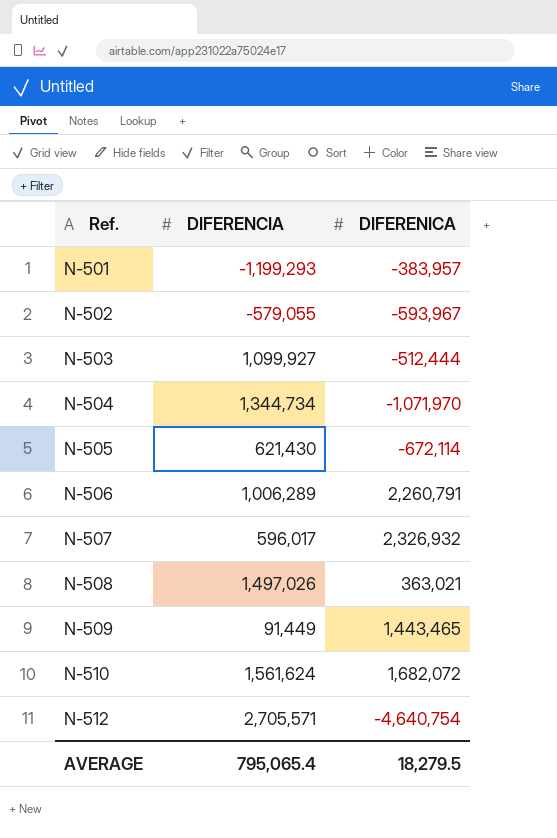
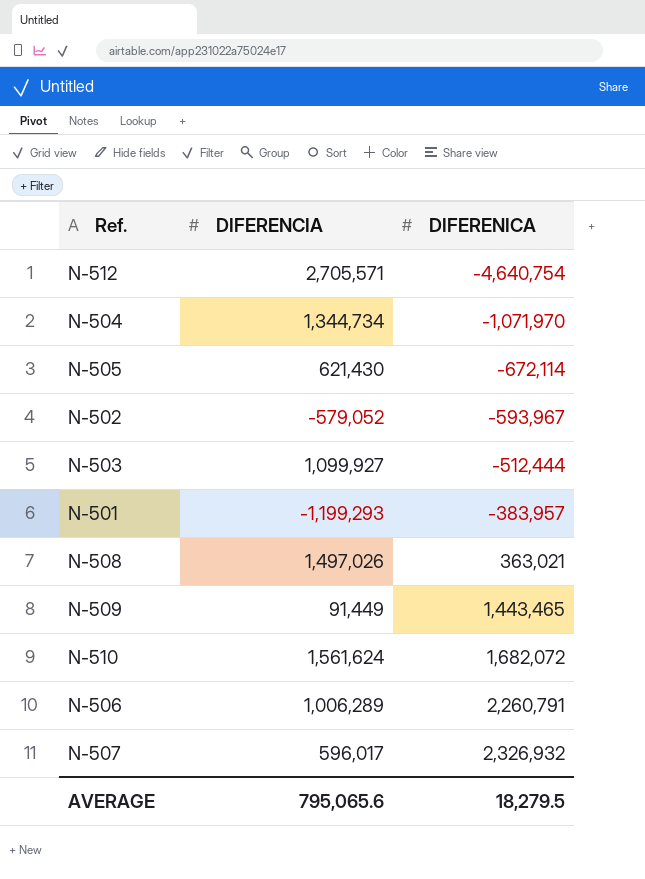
row order: Ref. ascending -> DIFERENICA ascending
N-502 | DIFERENCIA: -579,055 -> -579,052
AVERAGE | DIFERENCIA: 795,065.4 -> 795,065.6

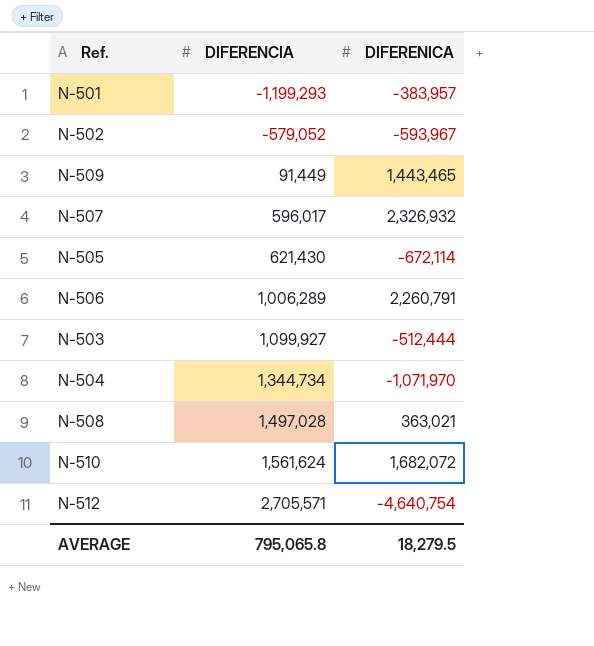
row order: DIFERENICA ascending -> DIFERENCIA ascending
N-508 | DIFERENCIA: 1,497,026 -> 1,497,028
AVERAGE | DIFERENCIA: 795,065.6 -> 795,065.8

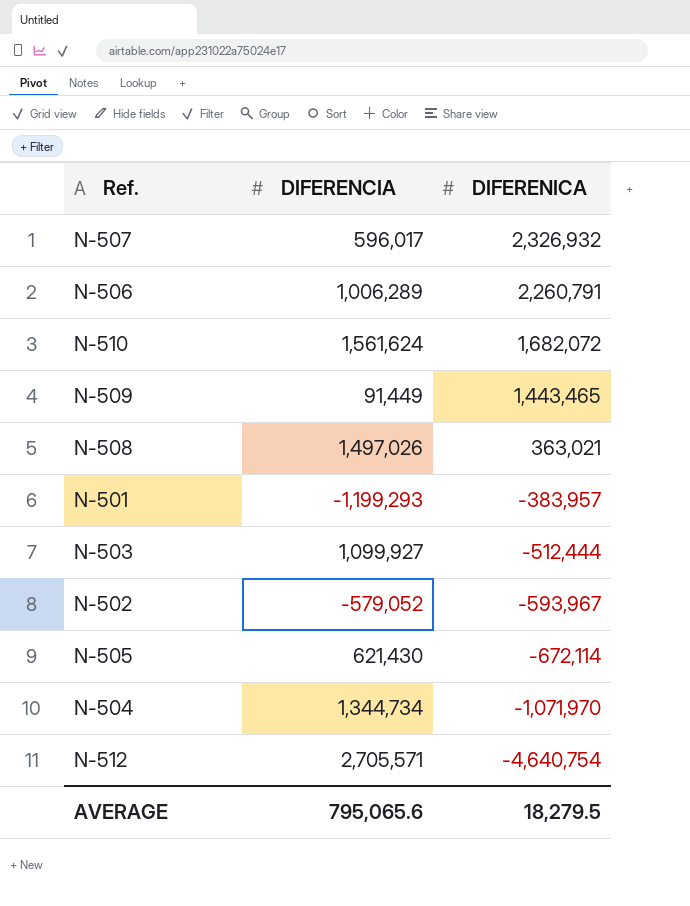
row order: DIFERENCIA ascending -> DIFERENICA descending
N-508 | DIFERENCIA: 1,497,028 -> 1,497,026
AVERAGE | DIFERENCIA: 795,065.8 -> 795,065.6

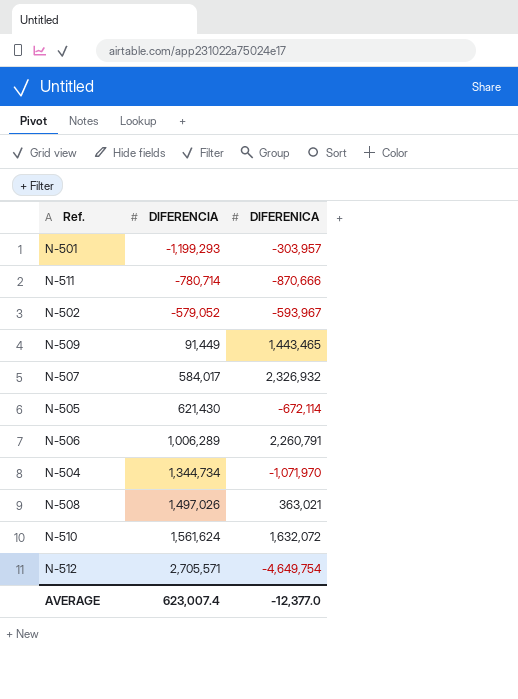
row order: DIFERENICA descending -> DIFERENCIA ascending
row N-503: 1,099,927 | -512,444 -> none
N-501 | DIFERENICA: -383,957 -> -303,957
row N-511: none -> -780,714 | -870,666
N-507 | DIFERENCIA: 596,017 -> 584,017
N-510 | DIFERENICA: 1,682,072 -> 1,632,072
N-512 | DIFERENICA: -4,640,754 -> -4,649,754
AVERAGE | DIFERENCIA: 795,065.6 -> 623,007.4
AVERAGE | DIFERENICA: 18,279.5 -> -12,377.0

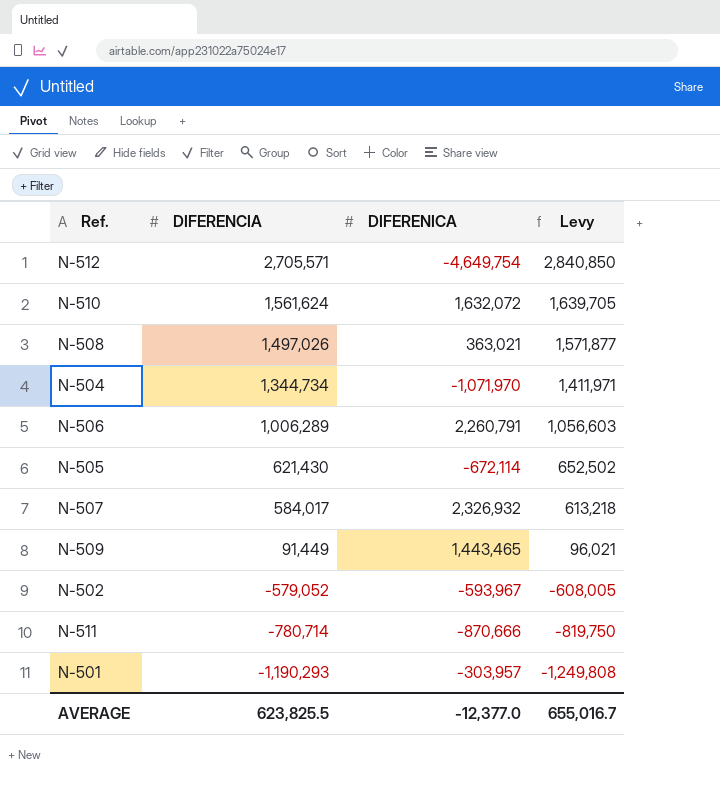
row order: DIFERENCIA ascending -> DIFERENCIA descending
column Levy | formula: none -> [DIFERENCIA] * 1.05
N-501 | DIFERENCIA: -1,199,293 -> -1,190,293
AVERAGE | DIFERENCIA: 623,007.4 -> 623,825.5

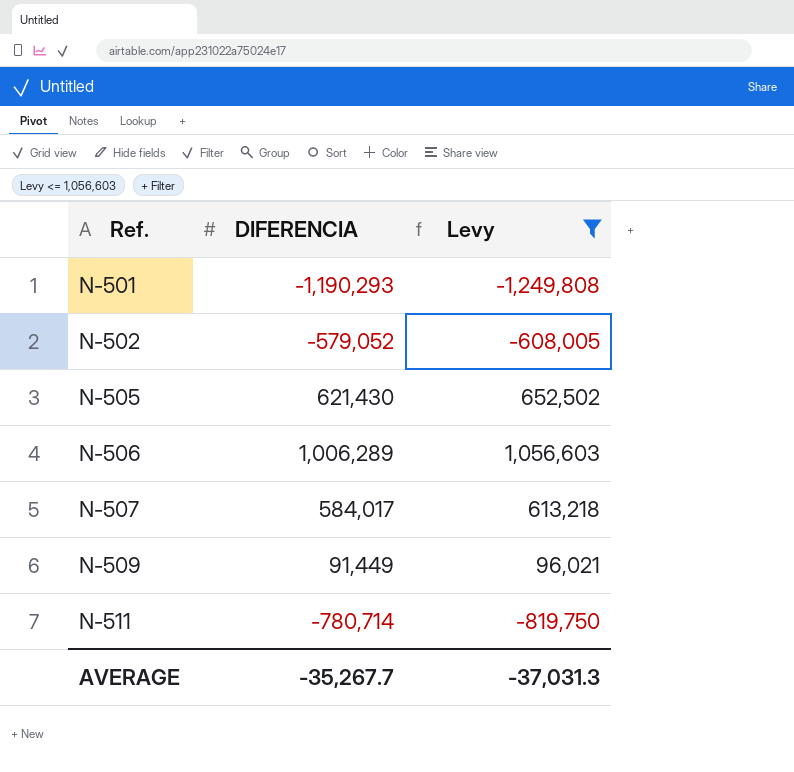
filter: none -> Levy <= 1,056,603
row order: DIFERENCIA descending -> Ref. ascending
column DIFERENICA | position: 3 -> none
AVERAGE | DIFERENCIA: 623,825.5 -> -35,267.7
AVERAGE | Levy: 655,016.7 -> -37,031.3

